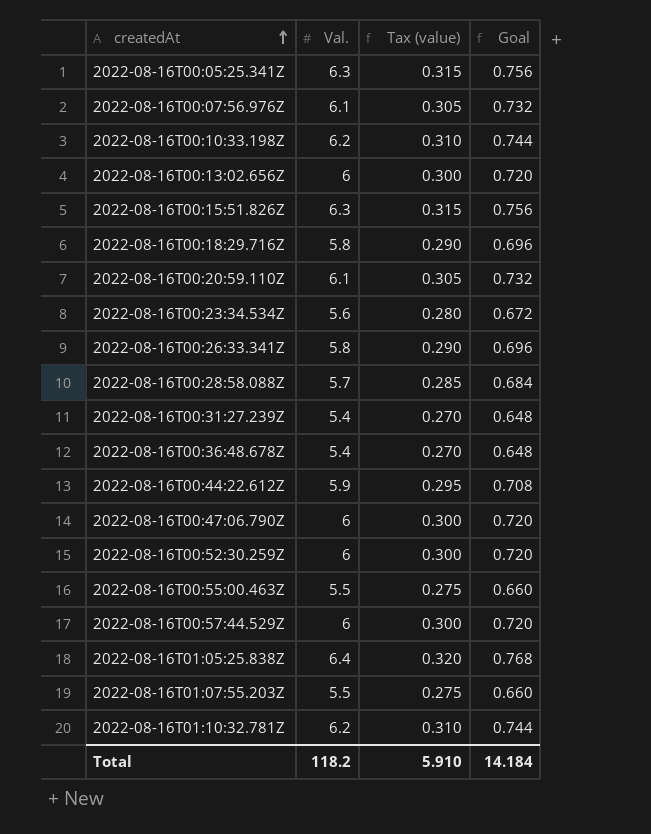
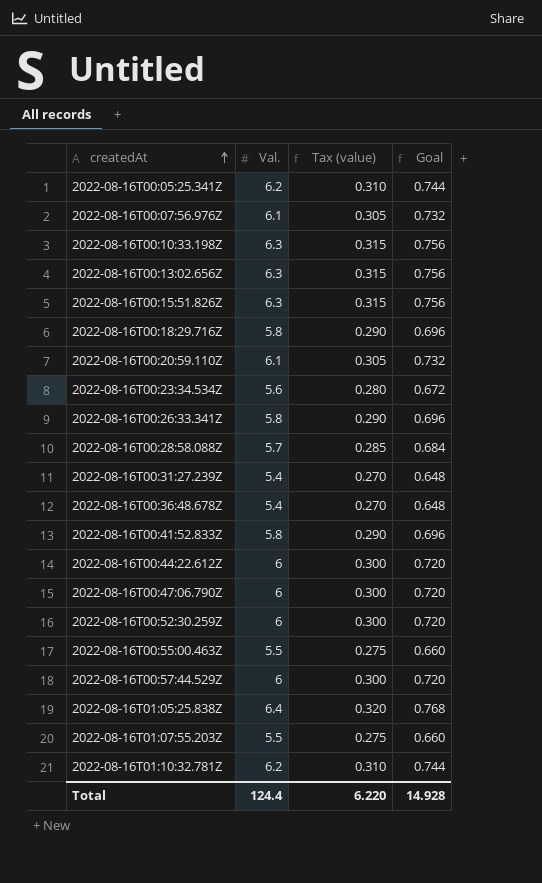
2022-08-16T00:05:25.341Z | Val.: 6.3 -> 6.2
2022-08-16T00:05:25.341Z | Tax (value): 0.315 -> 0.310
2022-08-16T00:05:25.341Z | Goal: 0.756 -> 0.744
2022-08-16T00:10:33.198Z | Val.: 6.2 -> 6.3
2022-08-16T00:10:33.198Z | Tax (value): 0.310 -> 0.315
2022-08-16T00:10:33.198Z | Goal: 0.744 -> 0.756
2022-08-16T00:13:02.656Z | Val.: 6 -> 6.3
2022-08-16T00:13:02.656Z | Tax (value): 0.300 -> 0.315
2022-08-16T00:13:02.656Z | Goal: 0.720 -> 0.756
row 2022-08-16T00:41:52.833Z: none -> 5.8 | 0.290 | 0.696
2022-08-16T00:44:22.612Z | Val.: 5.9 -> 6
2022-08-16T00:44:22.612Z | Tax (value): 0.295 -> 0.300
2022-08-16T00:44:22.612Z | Goal: 0.708 -> 0.720
Total | Val.: 118.2 -> 124.4
Total | Tax (value): 5.910 -> 6.220
Total | Goal: 14.184 -> 14.928

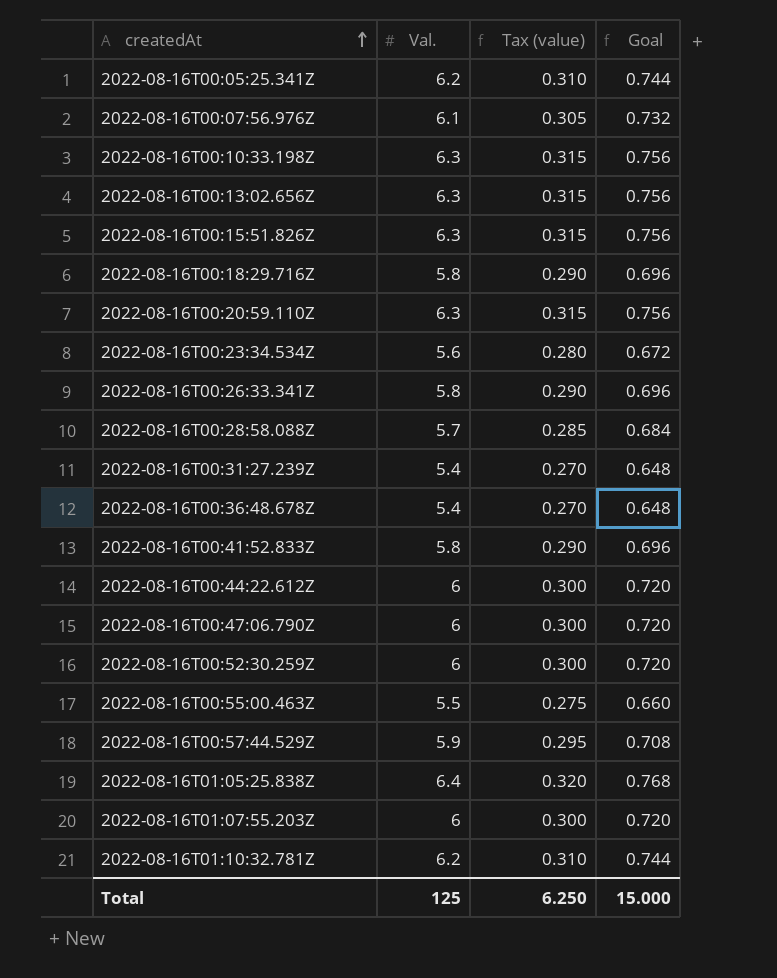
2022-08-16T00:20:59.110Z | Val.: 6.1 -> 6.3
2022-08-16T00:20:59.110Z | Tax (value): 0.305 -> 0.315
2022-08-16T00:20:59.110Z | Goal: 0.732 -> 0.756
2022-08-16T00:57:44.529Z | Val.: 6 -> 5.9
2022-08-16T00:57:44.529Z | Tax (value): 0.300 -> 0.295
2022-08-16T00:57:44.529Z | Goal: 0.720 -> 0.708
2022-08-16T01:07:55.203Z | Val.: 5.5 -> 6
2022-08-16T01:07:55.203Z | Tax (value): 0.275 -> 0.300
2022-08-16T01:07:55.203Z | Goal: 0.660 -> 0.720
Total | Val.: 124.4 -> 125
Total | Tax (value): 6.220 -> 6.250
Total | Goal: 14.928 -> 15.000

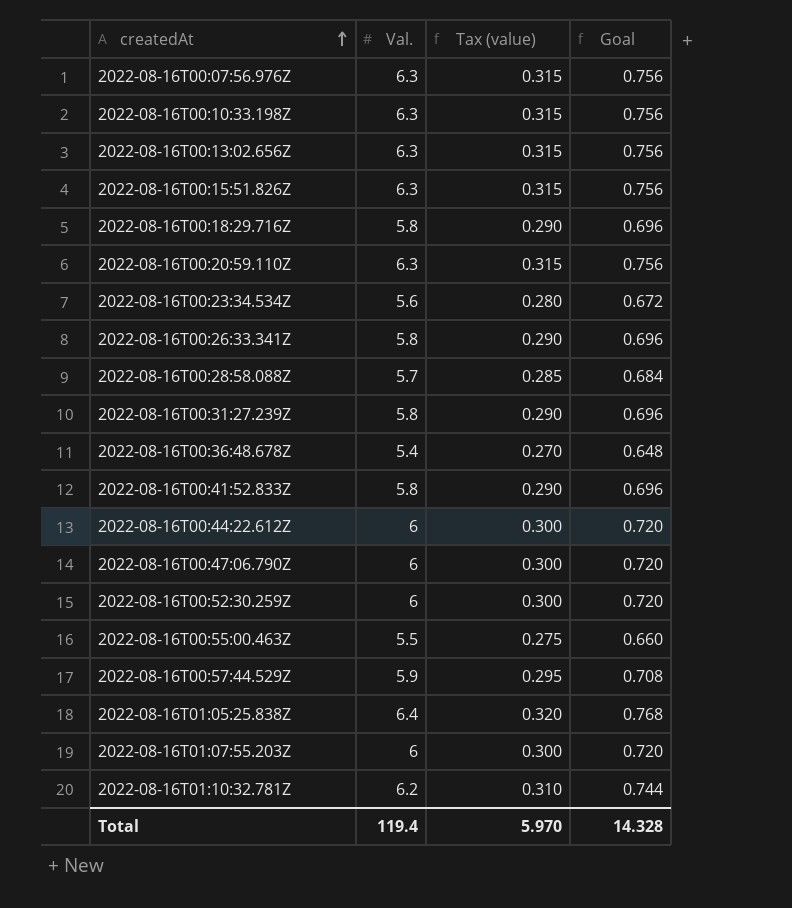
row 2022-08-16T00:05:25.341Z: 6.2 | 0.310 | 0.744 -> none
2022-08-16T00:07:56.976Z | Val.: 6.1 -> 6.3
2022-08-16T00:07:56.976Z | Tax (value): 0.305 -> 0.315
2022-08-16T00:07:56.976Z | Goal: 0.732 -> 0.756
2022-08-16T00:31:27.239Z | Val.: 5.4 -> 5.8
2022-08-16T00:31:27.239Z | Tax (value): 0.270 -> 0.290
2022-08-16T00:31:27.239Z | Goal: 0.648 -> 0.696
Total | Val.: 125 -> 119.4
Total | Tax (value): 6.250 -> 5.970
Total | Goal: 15.000 -> 14.328

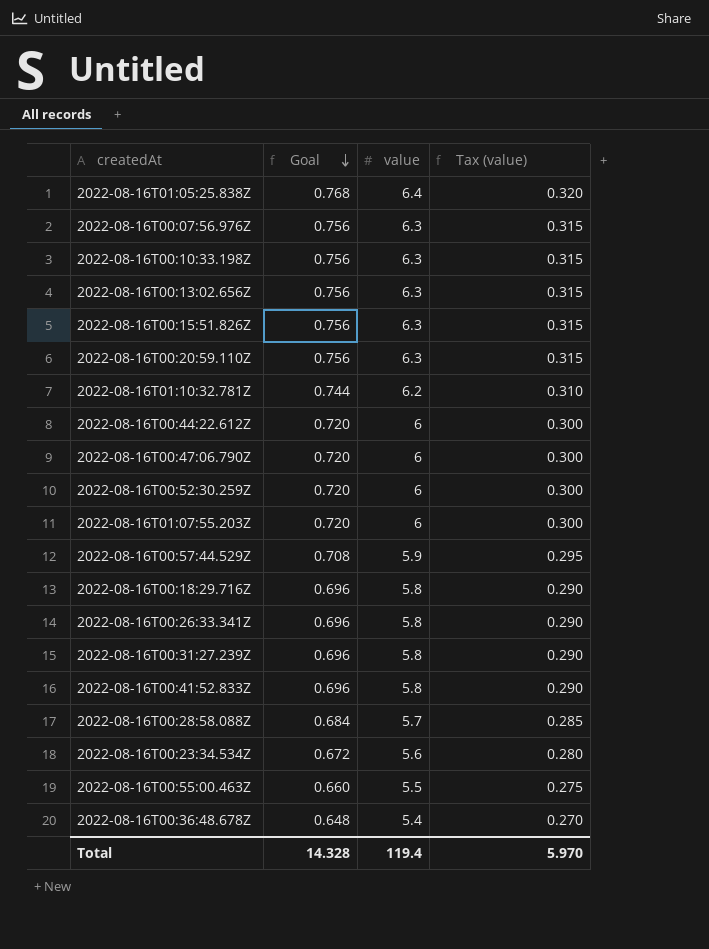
row order: createdAt ascending -> Goal descending
column Goal | position: 4 -> 2
column name: Val. -> value

